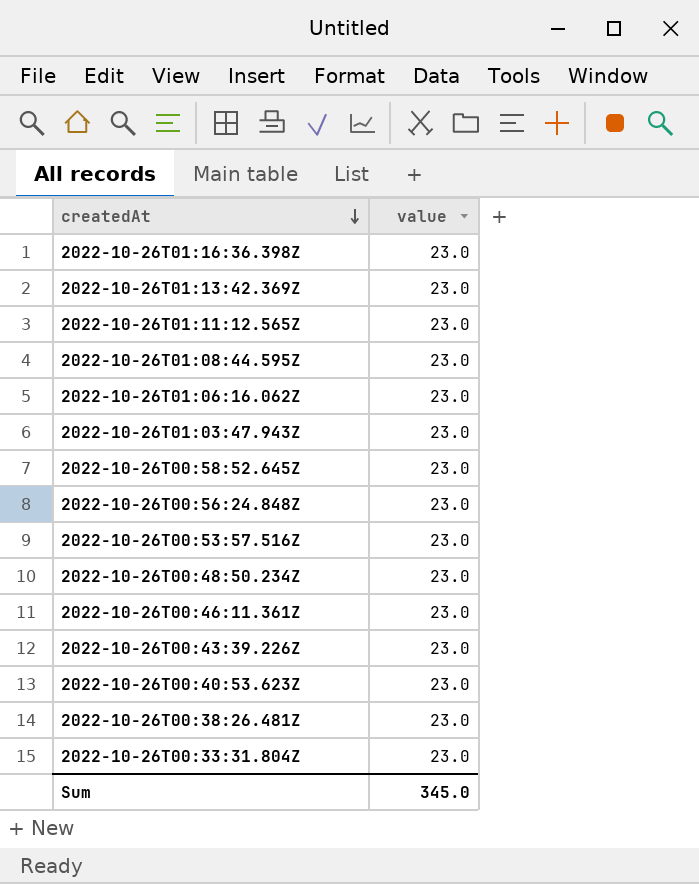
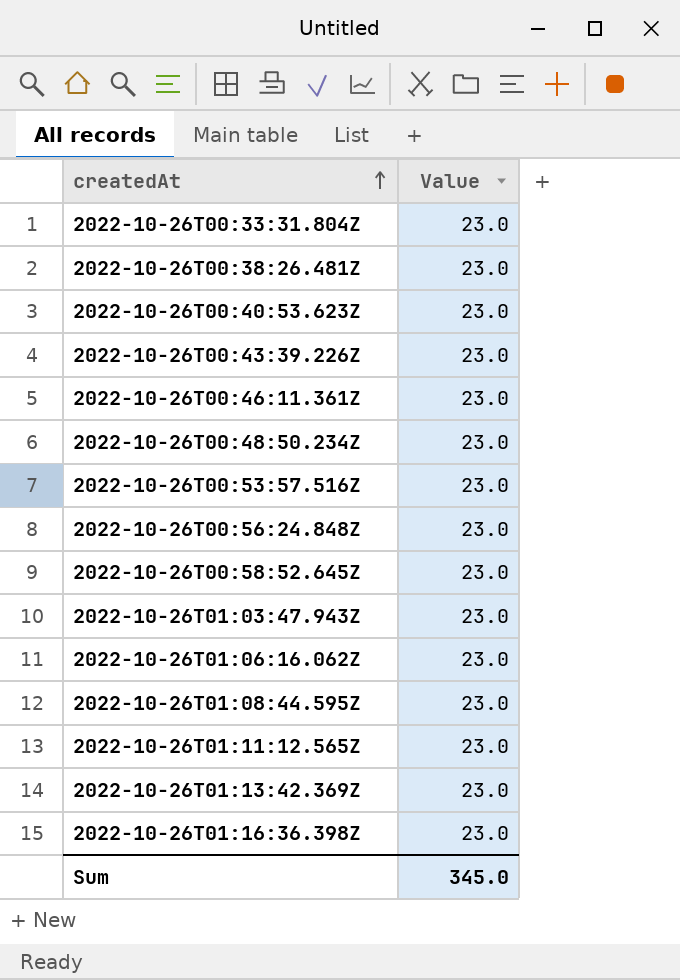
row order: createdAt descending -> createdAt ascending
column name: value -> Value

